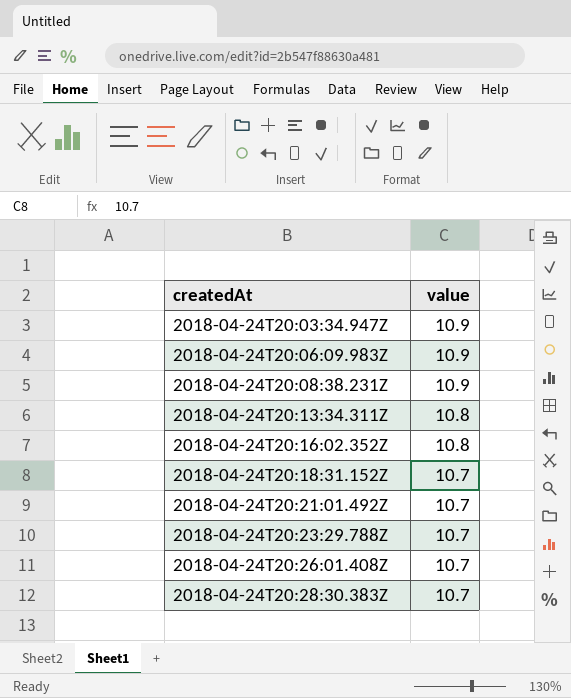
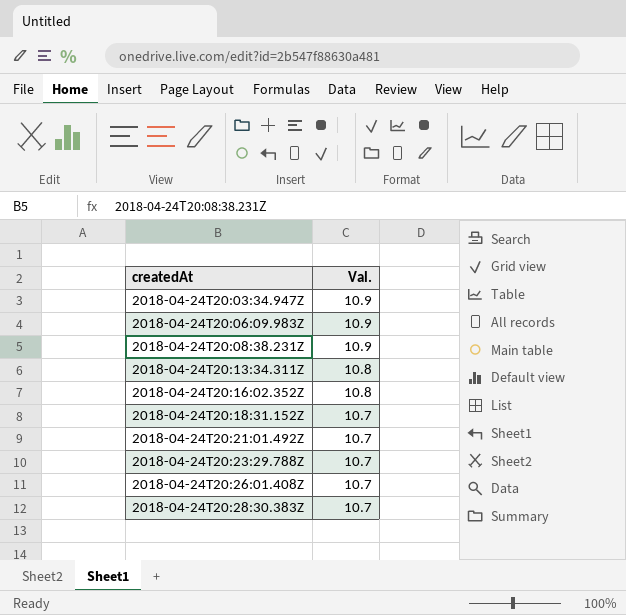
column name: value -> Val.

